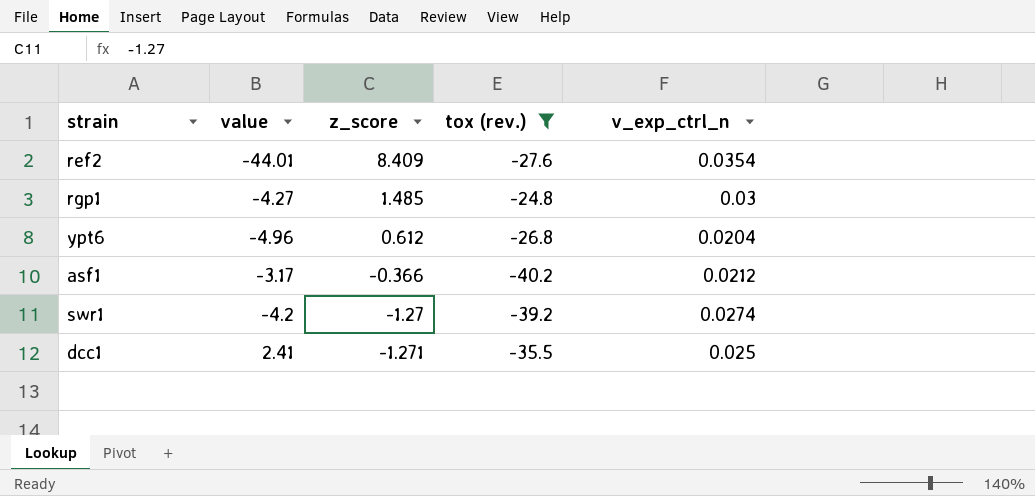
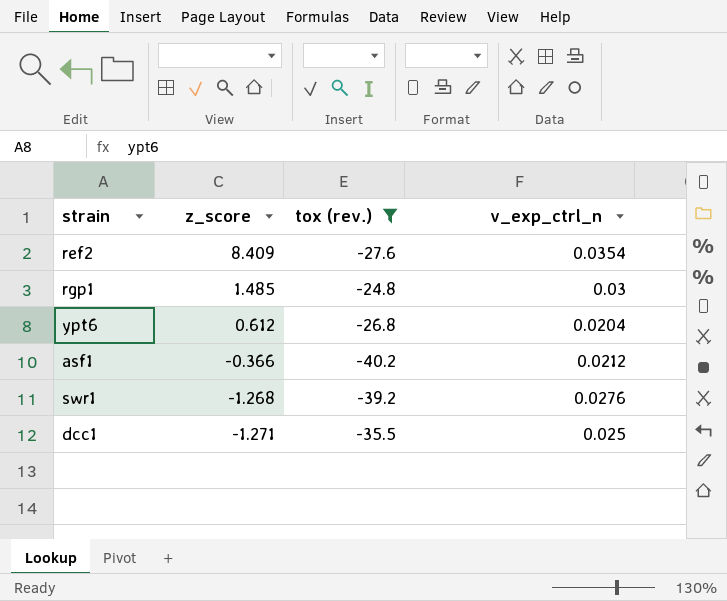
column value | position: 2 -> none
swr1 | z_score: -1.27 -> -1.268
swr1 | v_exp_ctrl_n: 0.0274 -> 0.0276

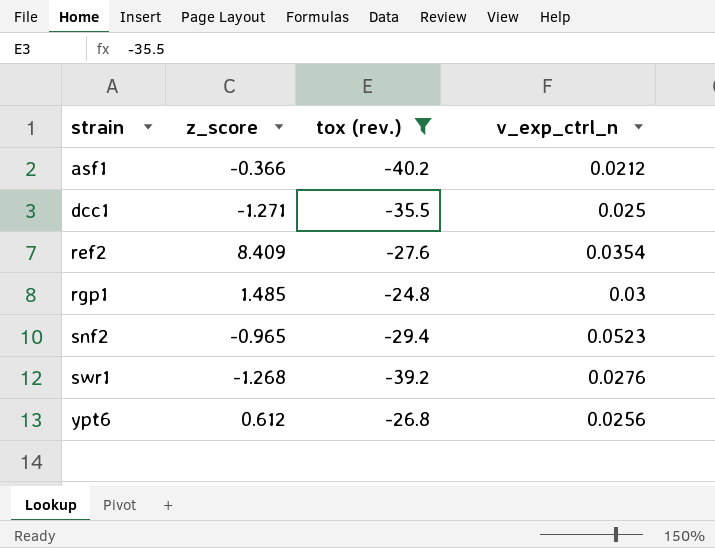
row order: z_score descending -> strain ascending
row snf2: none -> -0.965 | -29.4 | 0.0523
ypt6 | v_exp_ctrl_n: 0.0204 -> 0.0256

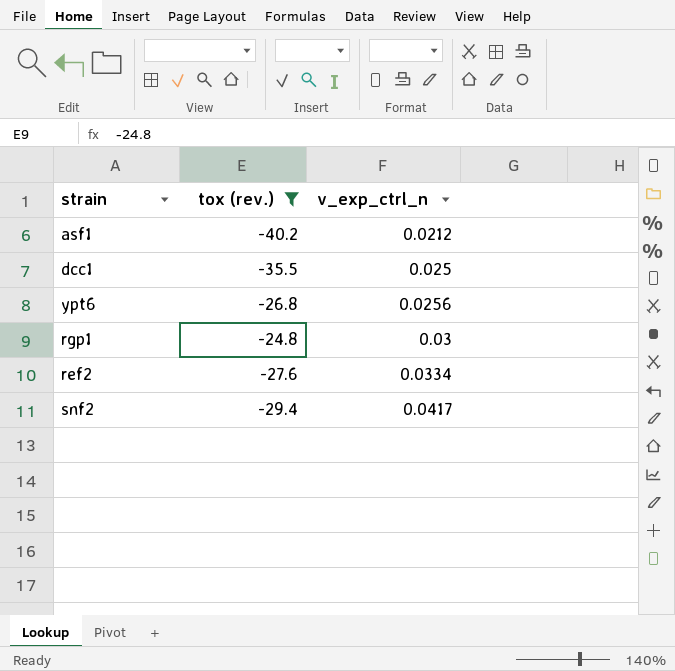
row order: strain ascending -> v_exp_ctrl_n ascending
column z_score | position: 2 -> none
row swr1: -1.268 | -39.2 | 0.0276 -> none
ref2 | v_exp_ctrl_n: 0.0354 -> 0.0334
snf2 | v_exp_ctrl_n: 0.0523 -> 0.0417

